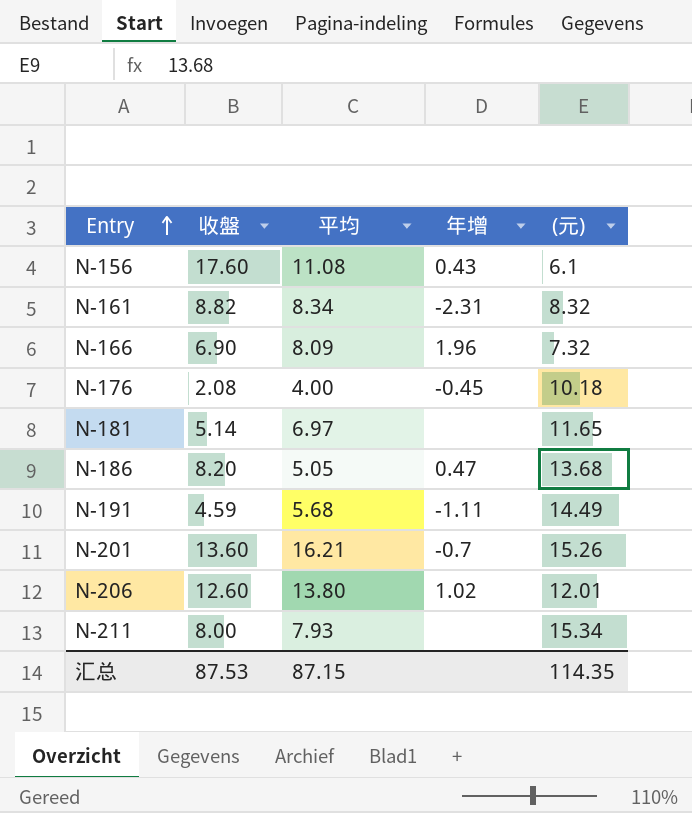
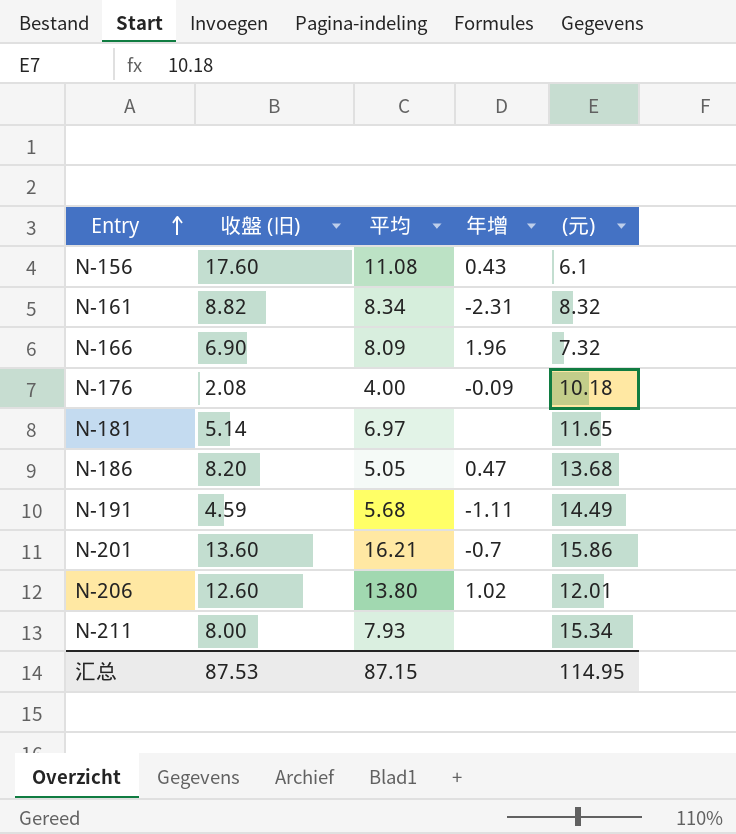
column name: 收盤 -> 收盤 (旧)
N-176 | 年增: -0.45 -> -0.09
N-201 | (元): 15.26 -> 15.86
汇总 | (元): 114.35 -> 114.95

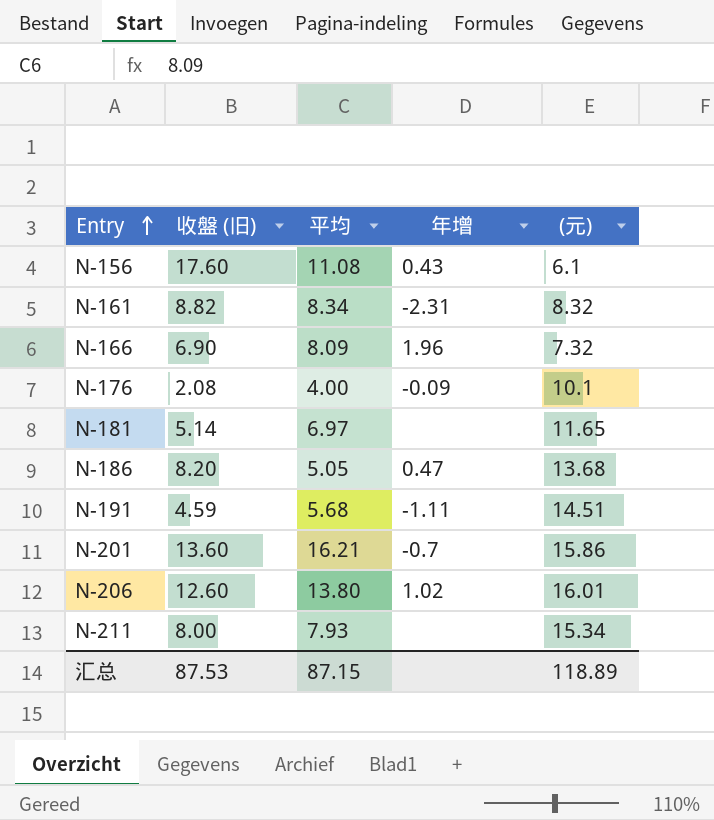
N-176 | (元): 10.18 -> 10.1
N-191 | (元): 14.49 -> 14.51
N-206 | (元): 12.01 -> 16.01
汇总 | (元): 114.95 -> 118.89

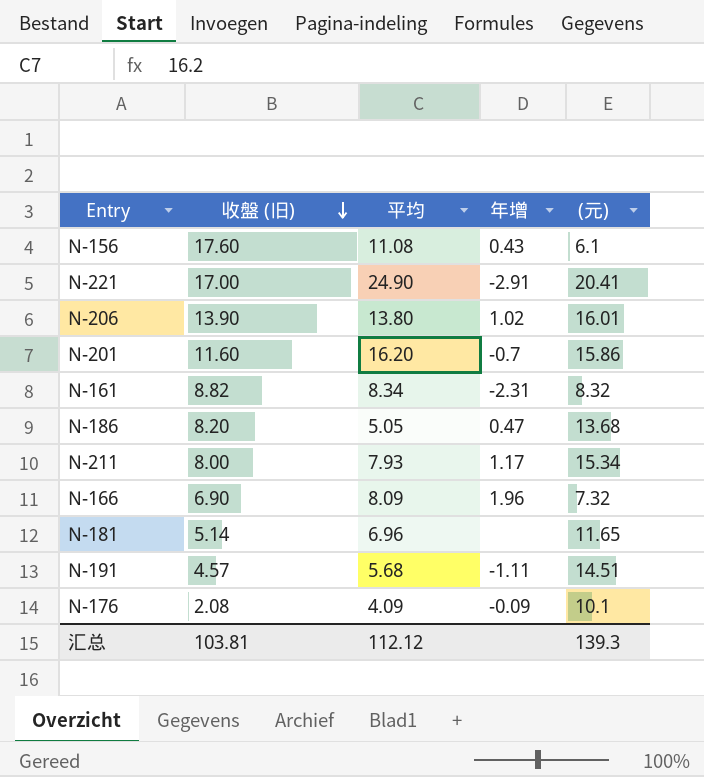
row order: Entry ascending -> 收盤 (旧) descending
row N-221: none -> 17.00 | 24.90 | -2.91 | 20.41
N-206 | 收盤 (旧): 12.60 -> 13.90
N-201 | 收盤 (旧): 13.60 -> 11.60
N-201 | 平均: 16.21 -> 16.20
N-211 | 年增: none -> 1.17
N-181 | 平均: 6.97 -> 6.96
N-191 | 收盤 (旧): 4.59 -> 4.57
N-176 | 平均: 4.00 -> 4.09
汇总 | 收盤 (旧): 87.53 -> 103.81
汇总 | 平均: 87.15 -> 112.12
汇总 | (元): 118.89 -> 139.3

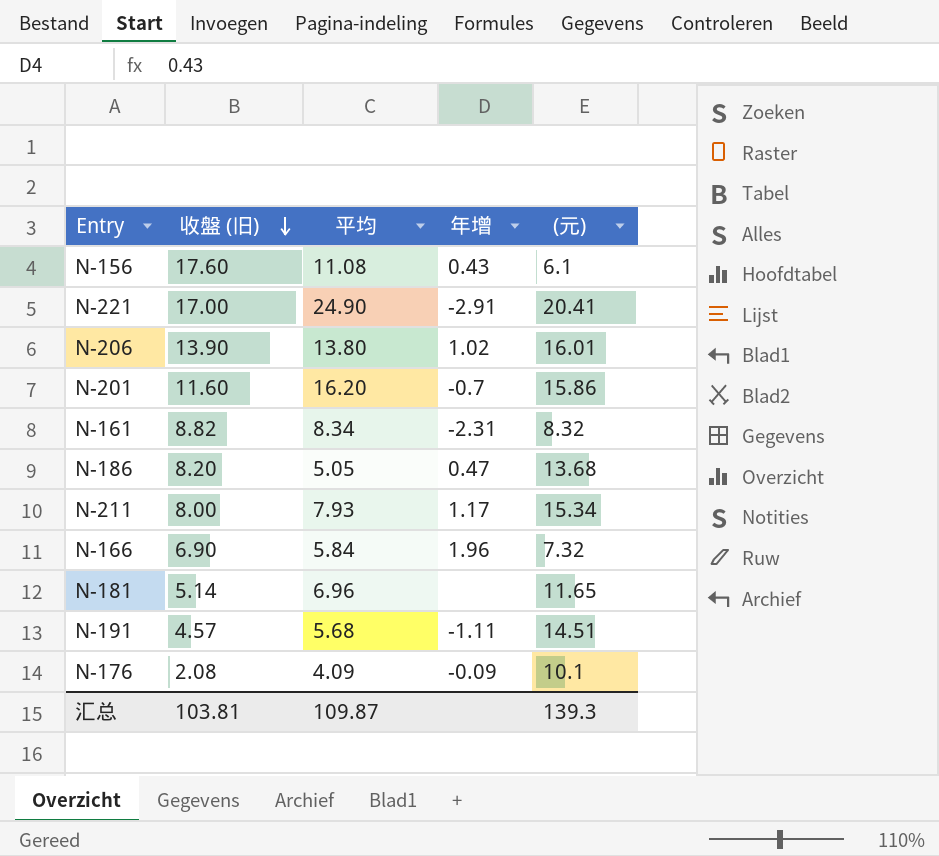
N-166 | 平均: 8.09 -> 5.84
汇总 | 平均: 112.12 -> 109.87

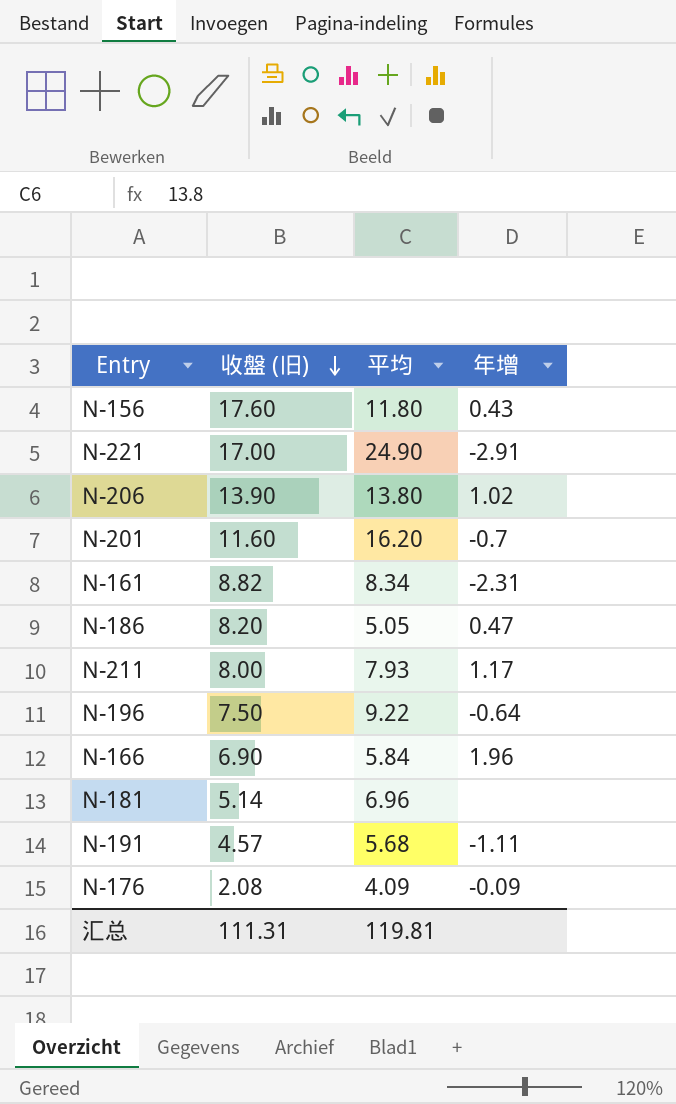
column (元) | position: 5 -> none
N-156 | 平均: 11.08 -> 11.80
row N-196: none -> 7.50 | 9.22 | -0.64
汇总 | 收盤 (旧): 103.81 -> 111.31
汇总 | 平均: 109.87 -> 119.81

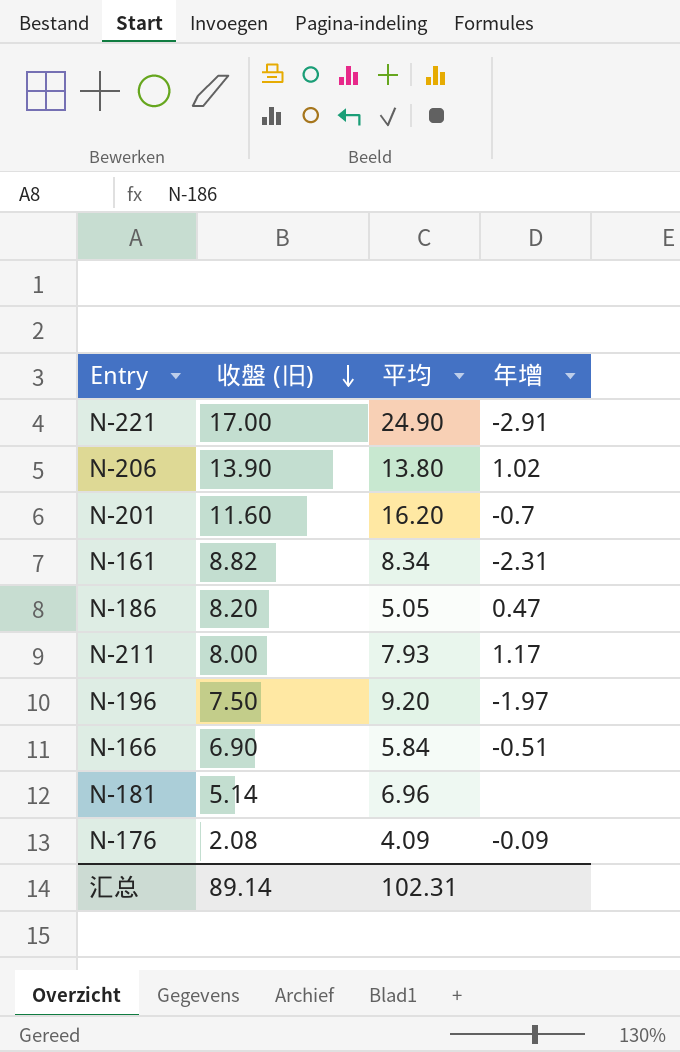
row N-156: 17.60 | 11.80 | 0.43 -> none
row N-191: 4.57 | 5.68 | -1.11 -> none
N-196 | 平均: 9.22 -> 9.20
N-196 | 年增: -0.64 -> -1.97
N-166 | 年增: 1.96 -> -0.51
汇总 | 收盤 (旧): 111.31 -> 89.14
汇总 | 平均: 119.81 -> 102.31

